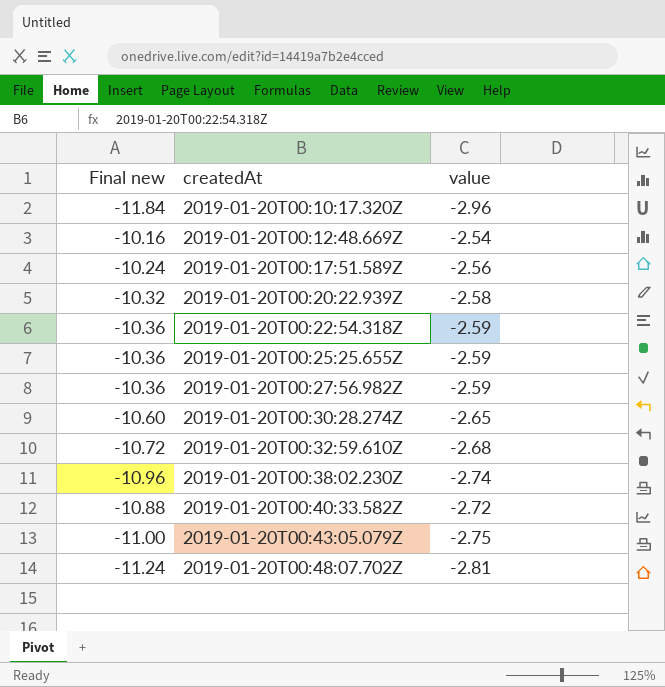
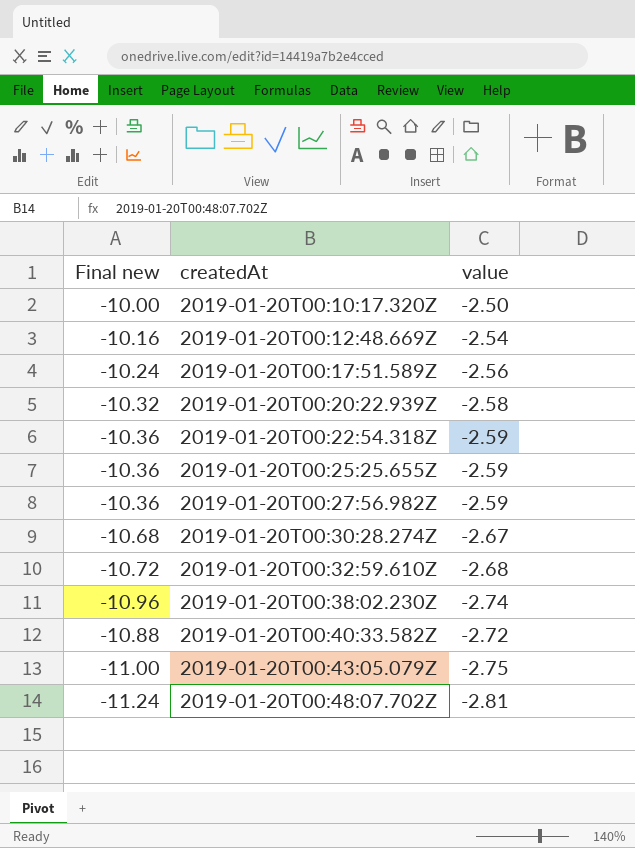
2019-01-20T00:10:17.320Z | Final new: -11.84 -> -10.00
2019-01-20T00:10:17.320Z | value: -2.96 -> -2.50
2019-01-20T00:30:28.274Z | Final new: -10.60 -> -10.68
2019-01-20T00:30:28.274Z | value: -2.65 -> -2.67

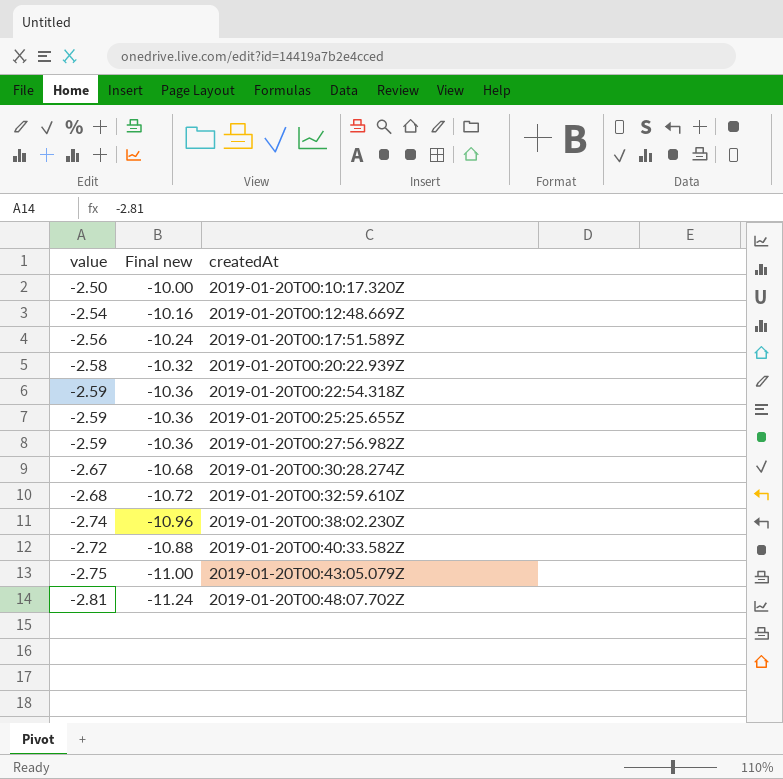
column value | position: 3 -> 1

